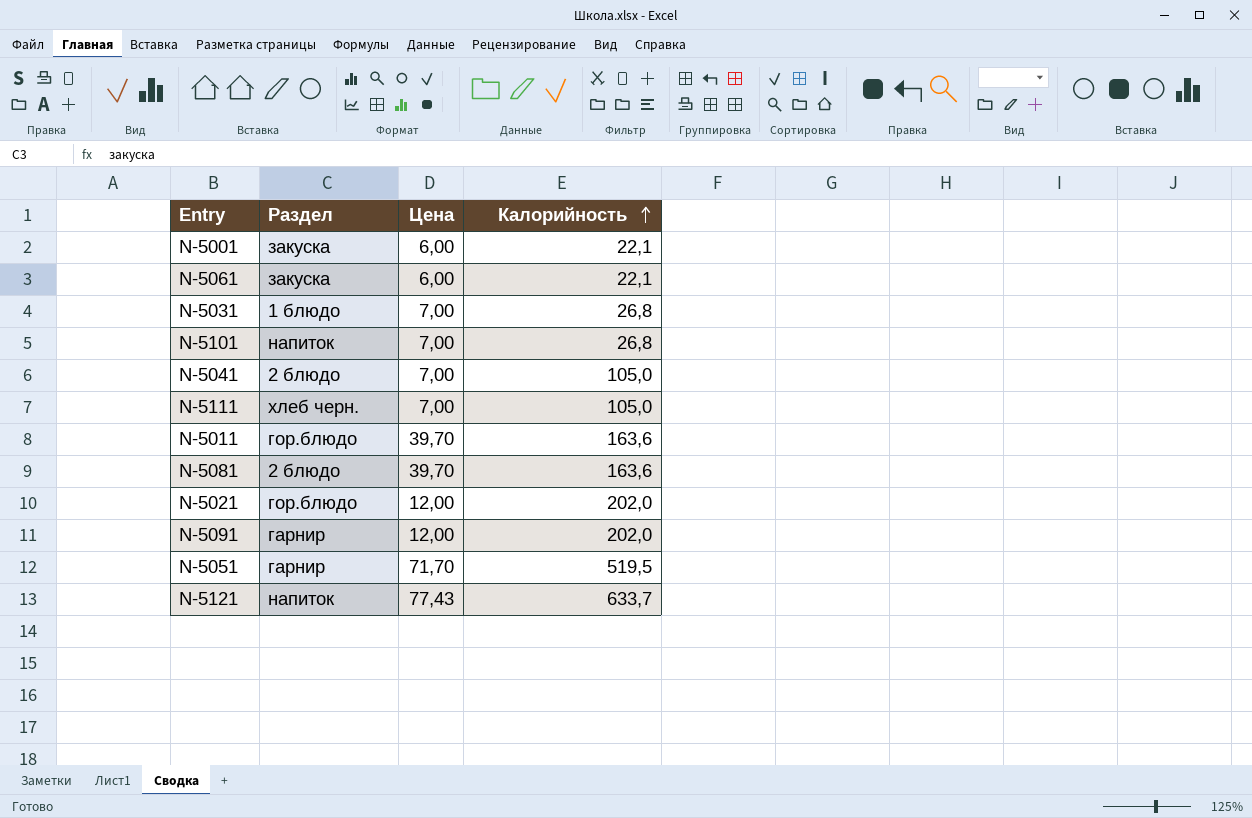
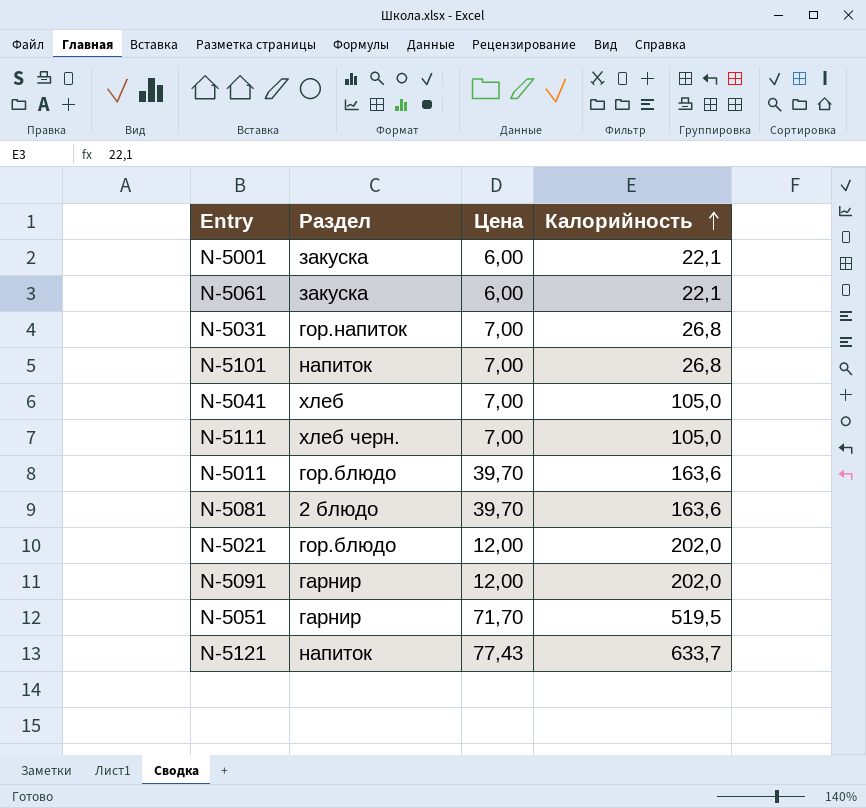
N-5031 | Раздел: 1 блюдо -> гор.напиток
N-5041 | Раздел: 2 блюдо -> хлеб

